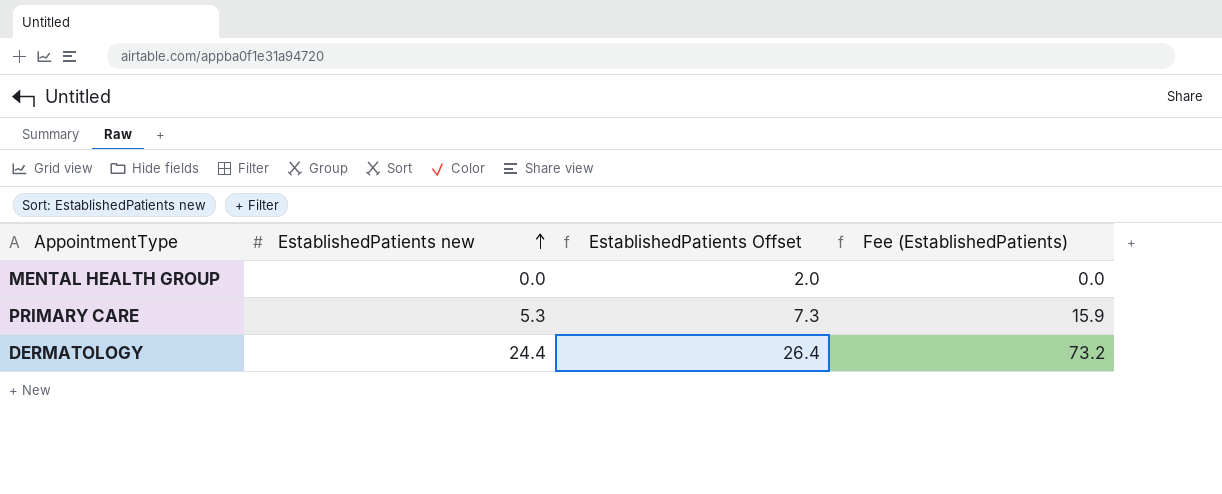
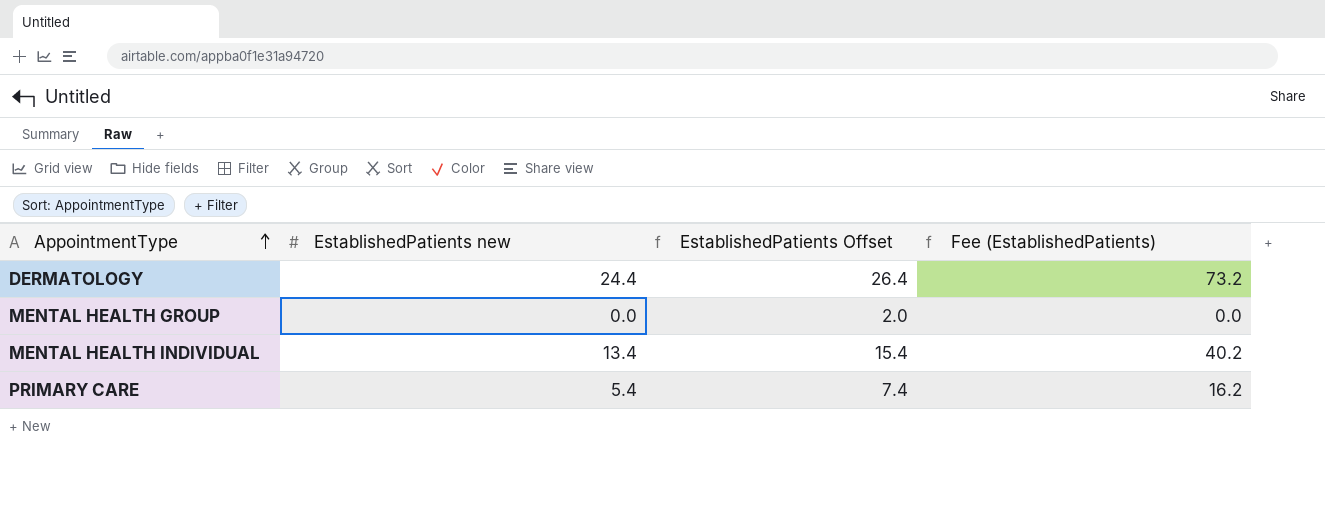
row order: EstablishedPatients new ascending -> AppointmentType ascending
row MENTAL HEALTH INDIVIDUAL: none -> 13.4 | 15.4 | 40.2
PRIMARY CARE | EstablishedPatients new: 5.3 -> 5.4
PRIMARY CARE | EstablishedPatients Offset: 7.3 -> 7.4
PRIMARY CARE | Fee (EstablishedPatients): 15.9 -> 16.2

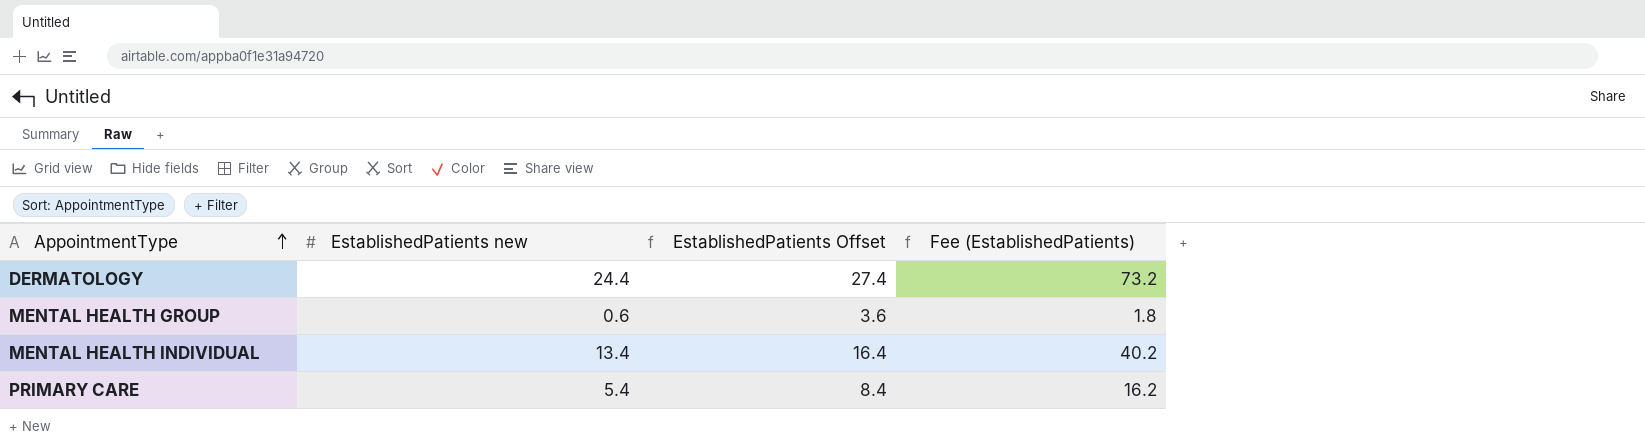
column EstablishedPatients Offset | formula: [EstablishedPatients new] + 2 -> [EstablishedPatients new] + 3
MENTAL HEALTH GROUP | EstablishedPatients new: 0.0 -> 0.6
MENTAL HEALTH GROUP | Fee (EstablishedPatients): 0.0 -> 1.8

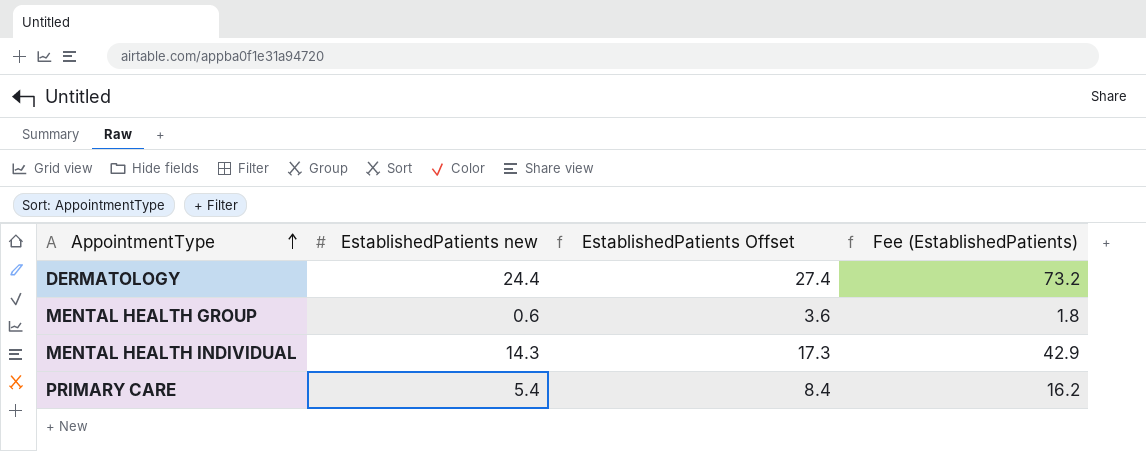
MENTAL HEALTH INDIVIDUAL | EstablishedPatients new: 13.4 -> 14.3
MENTAL HEALTH INDIVIDUAL | EstablishedPatients Offset: 16.4 -> 17.3
MENTAL HEALTH INDIVIDUAL | Fee (EstablishedPatients): 40.2 -> 42.9

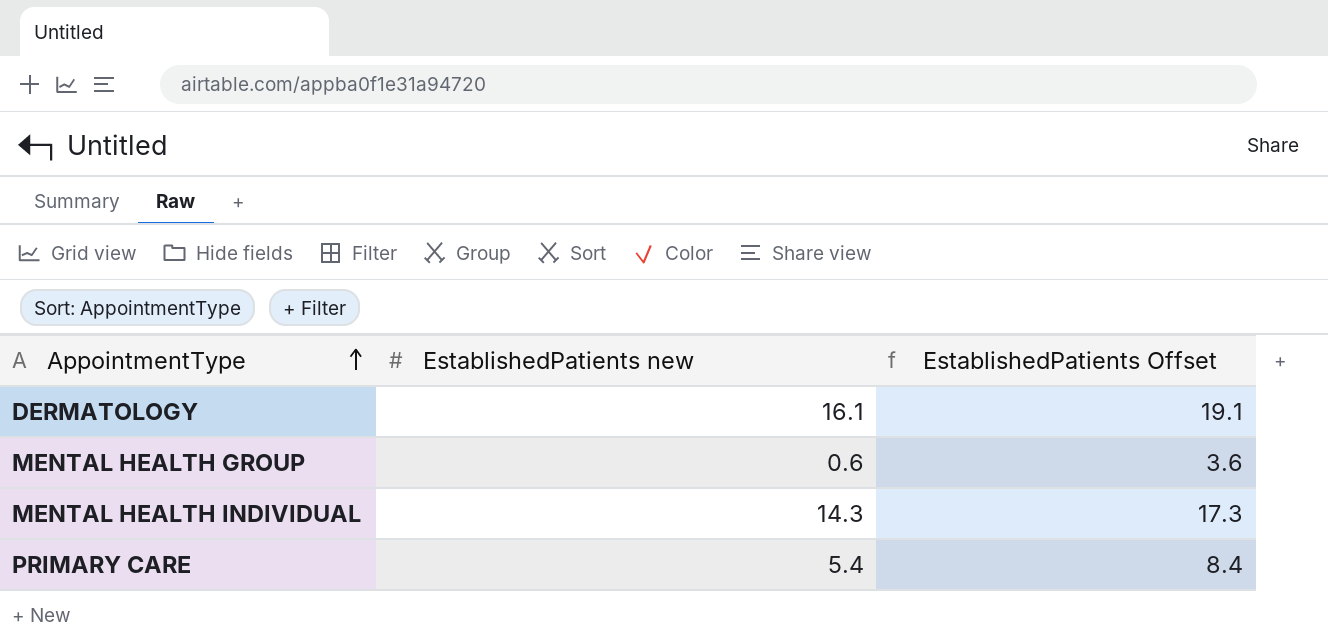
column Fee (EstablishedPatients) | formula: [EstablishedPatients new] * 3 -> none
DERMATOLOGY | EstablishedPatients new: 24.4 -> 16.1
DERMATOLOGY | EstablishedPatients Offset: 27.4 -> 19.1

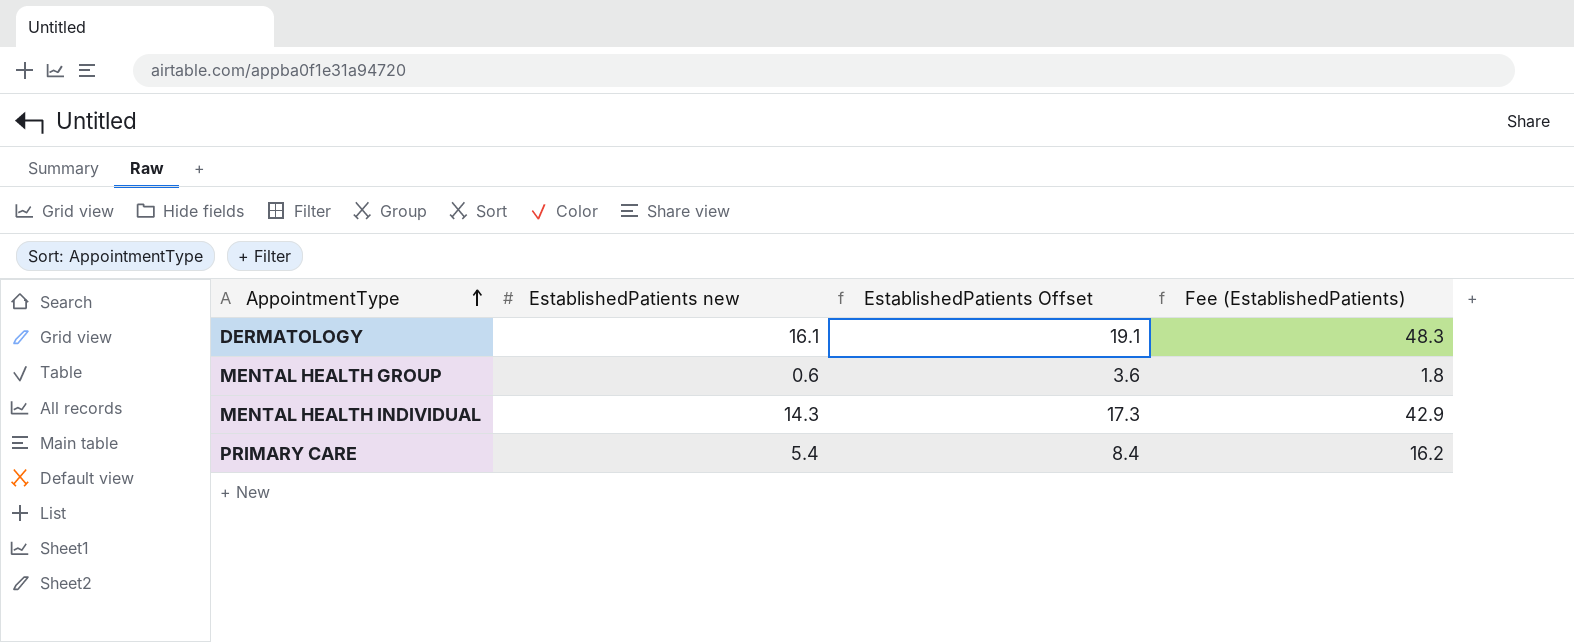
column Fee (EstablishedPatients) | formula: none -> [EstablishedPatients new] * 3

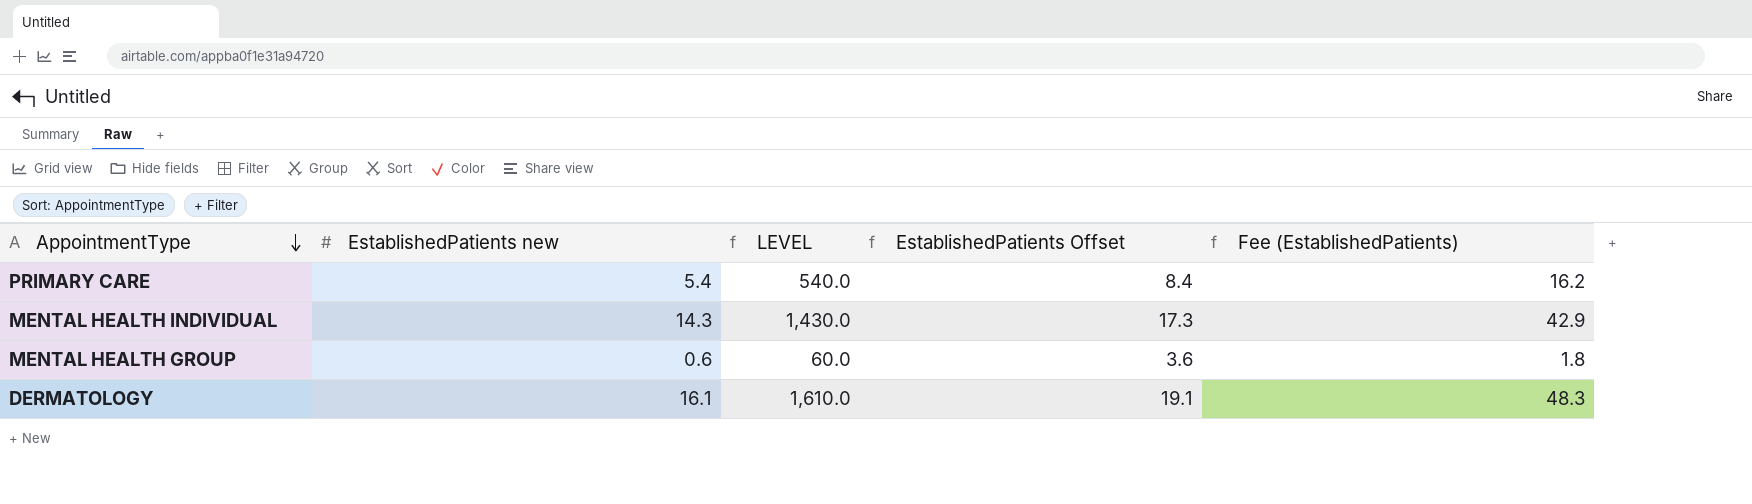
row order: AppointmentType ascending -> AppointmentType descending
column LEVEL | formula: none -> [EstablishedPatients new] * 100

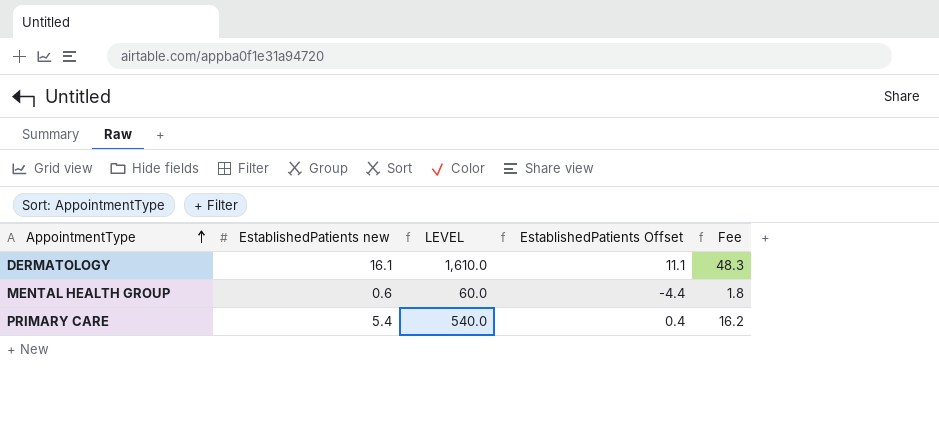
row order: AppointmentType descending -> AppointmentType ascending
column EstablishedPatients Offset | formula: [EstablishedPatients new] + 3 -> [EstablishedPatients new] - 5
column name: Fee (EstablishedPatients) -> Fee
row MENTAL HEALTH INDIVIDUAL: 14.3 | 1,430.0 | 17.3 | 42.9 -> none

